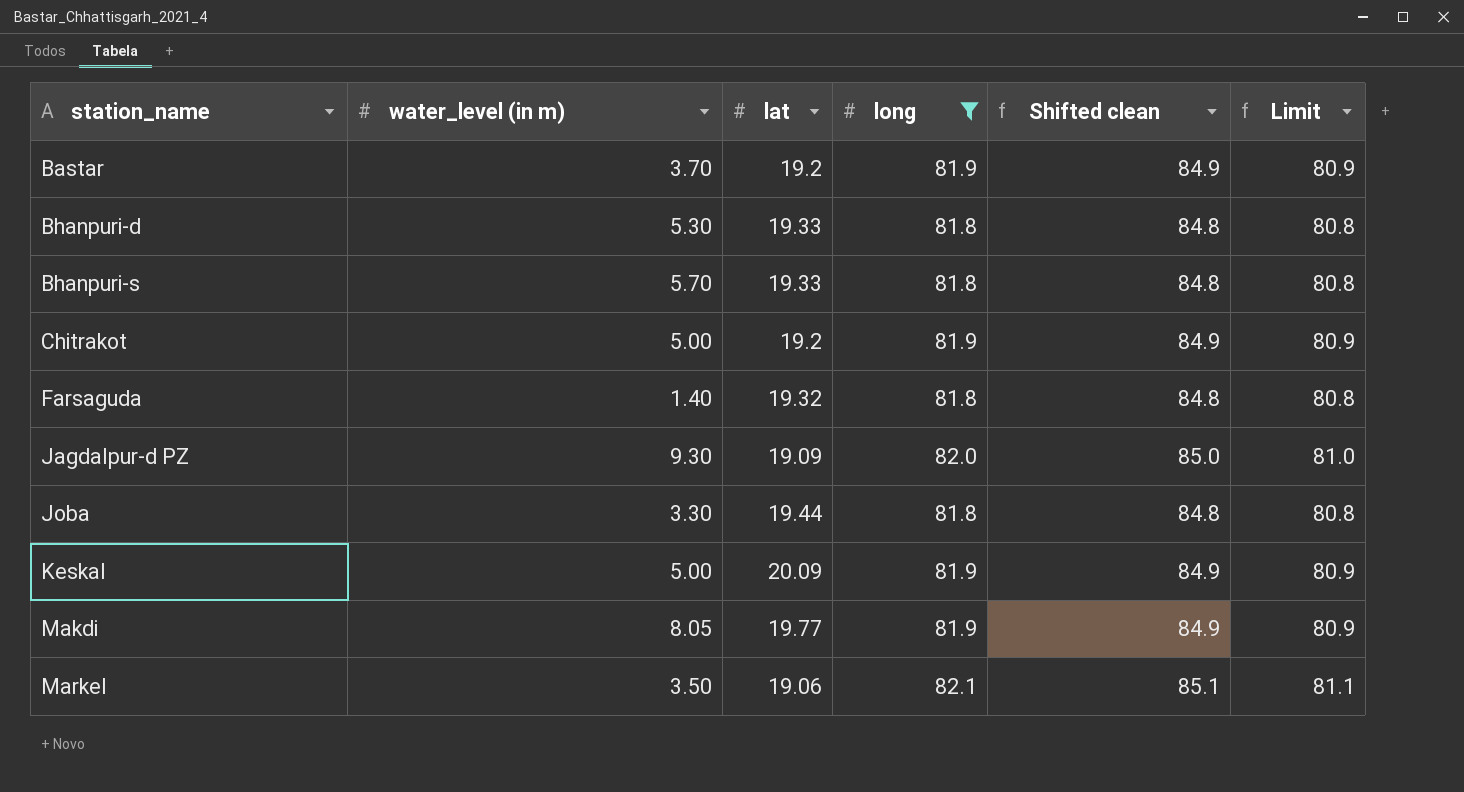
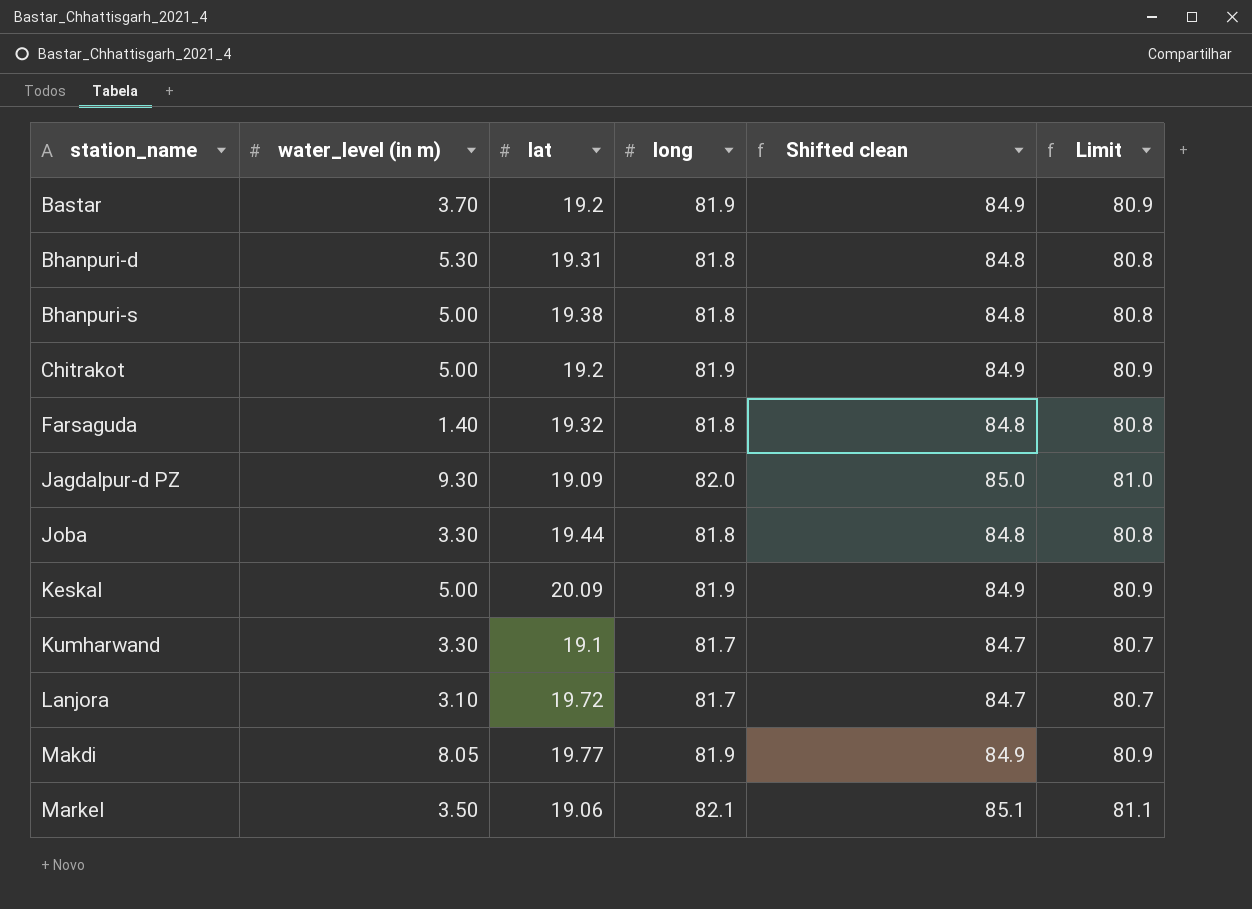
filter: long != 81.7 -> none
Bhanpuri-d | lat: 19.33 -> 19.31
Bhanpuri-s | water_level (in m): 5.70 -> 5.00
Bhanpuri-s | lat: 19.33 -> 19.38

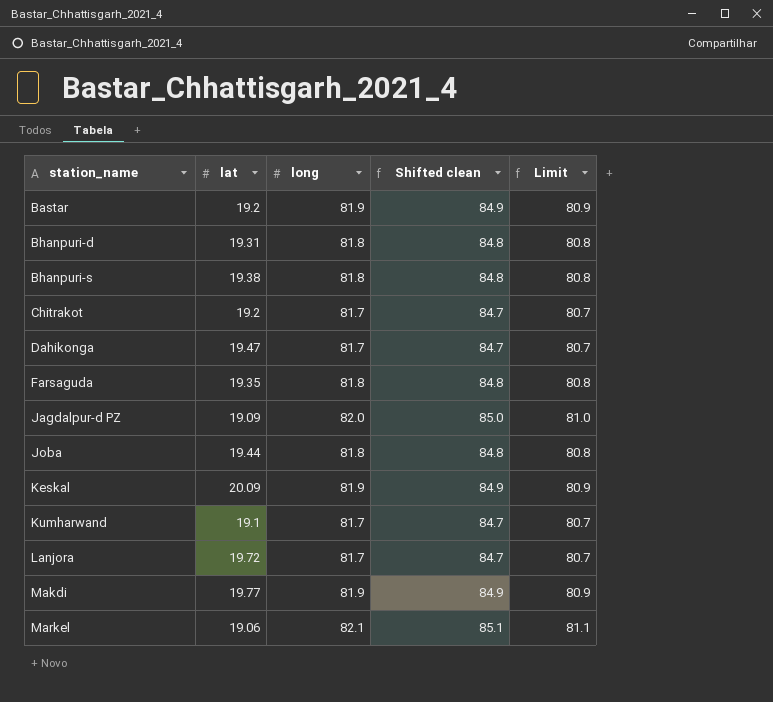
column water_level (in m) | position: 2 -> none
Chitrakot | long: 81.9 -> 81.7
Chitrakot | Shifted clean: 84.9 -> 84.7
Chitrakot | Limit: 80.9 -> 80.7
row Dahikonga: none -> 19.47 | 81.7 | 84.7 | 80.7
Farsaguda | lat: 19.32 -> 19.35

